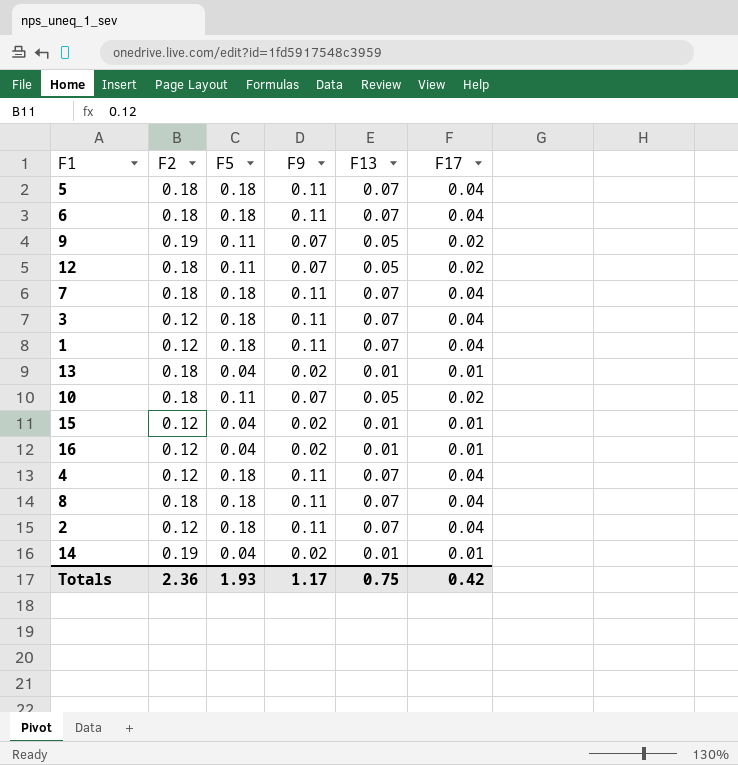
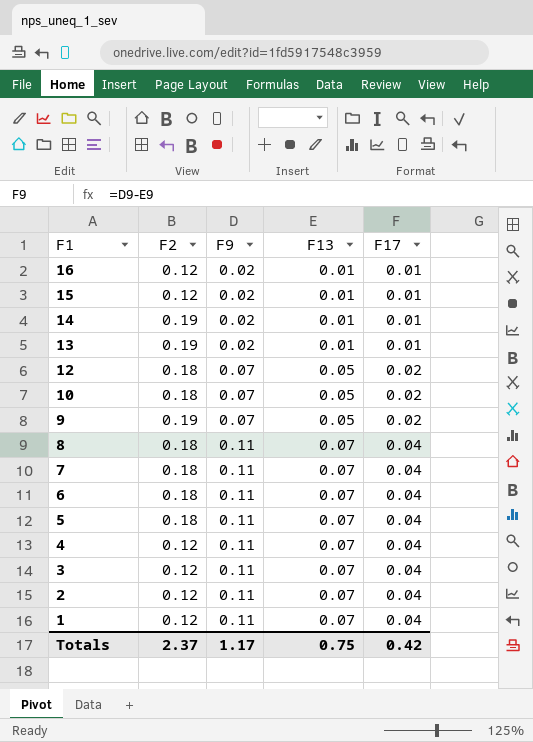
row order: none -> F1 descending
column F5 | position: 3 -> none
13 | F2: 0.18 -> 0.19
Totals | F2: 2.36 -> 2.37

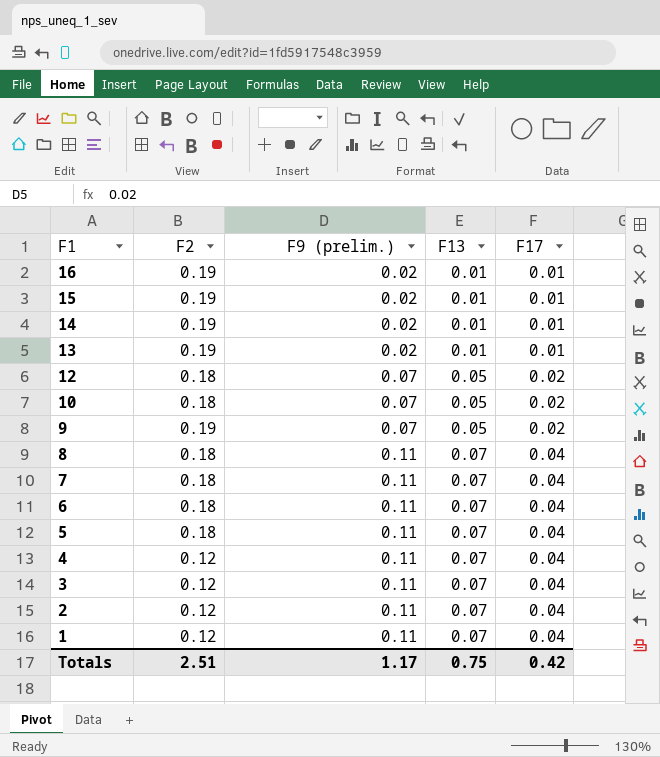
column name: F9 -> F9 (prelim.)
16 | F2: 0.12 -> 0.19
15 | F2: 0.12 -> 0.19
Totals | F2: 2.37 -> 2.51

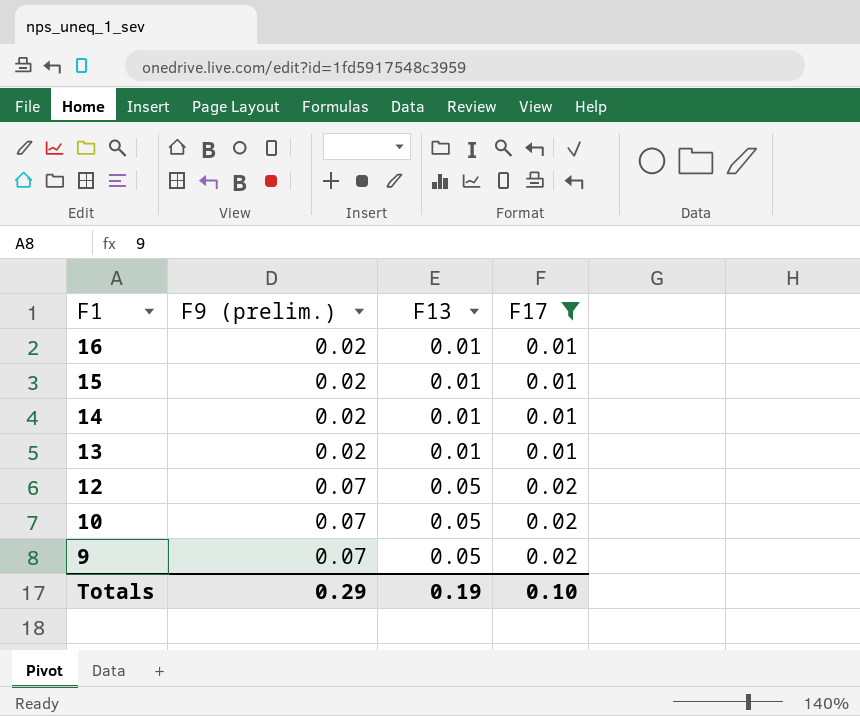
filter: none -> F17 != 0.04
column F2 | position: 2 -> none
Totals | F9 (prelim.): 1.17 -> 0.29
Totals | F13: 0.75 -> 0.19
Totals | F17: 0.42 -> 0.10

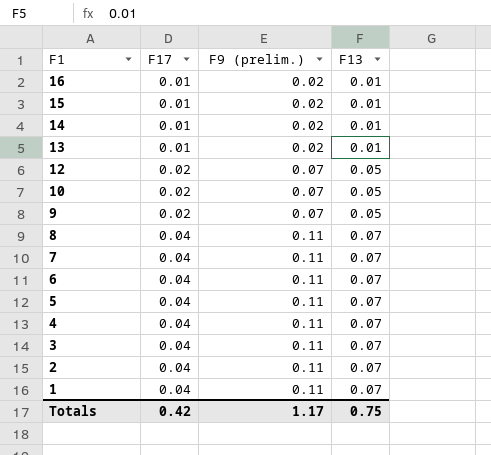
filter: F17 != 0.04 -> none
column F17 | position: 4 -> 2
Totals | F17: 0.10 -> 0.42
Totals | F9 (prelim.): 0.29 -> 1.17
Totals | F13: 0.19 -> 0.75

